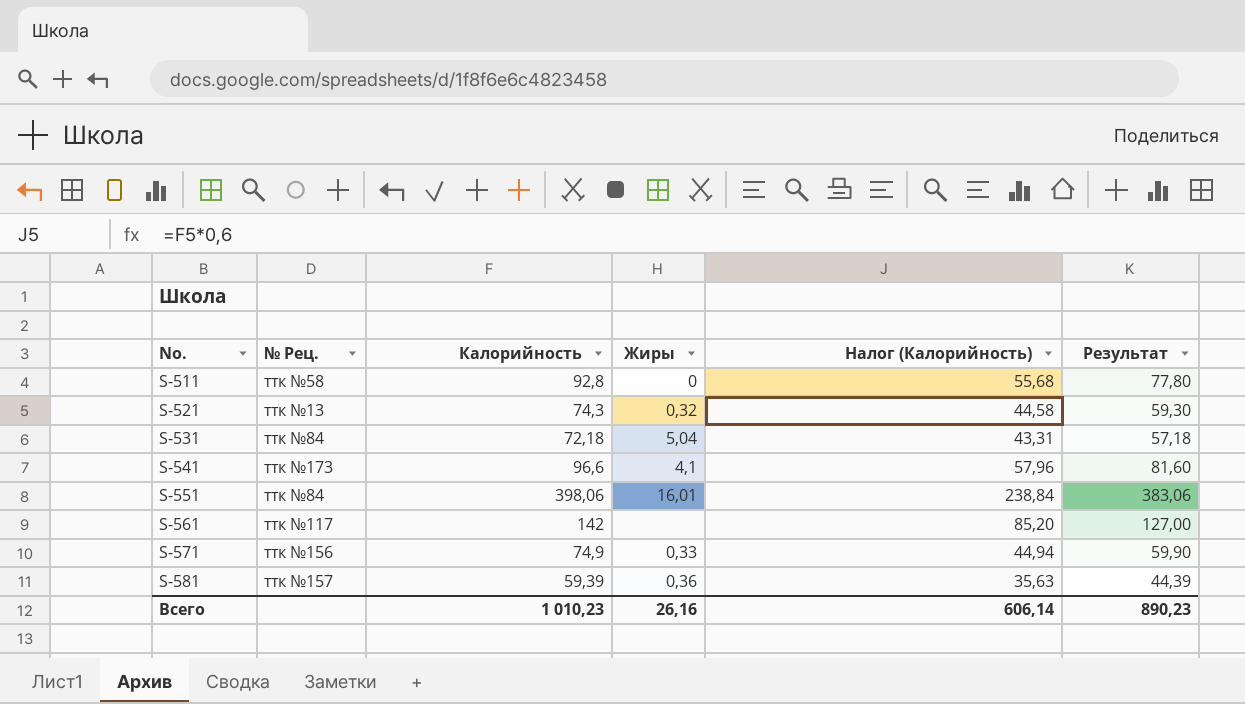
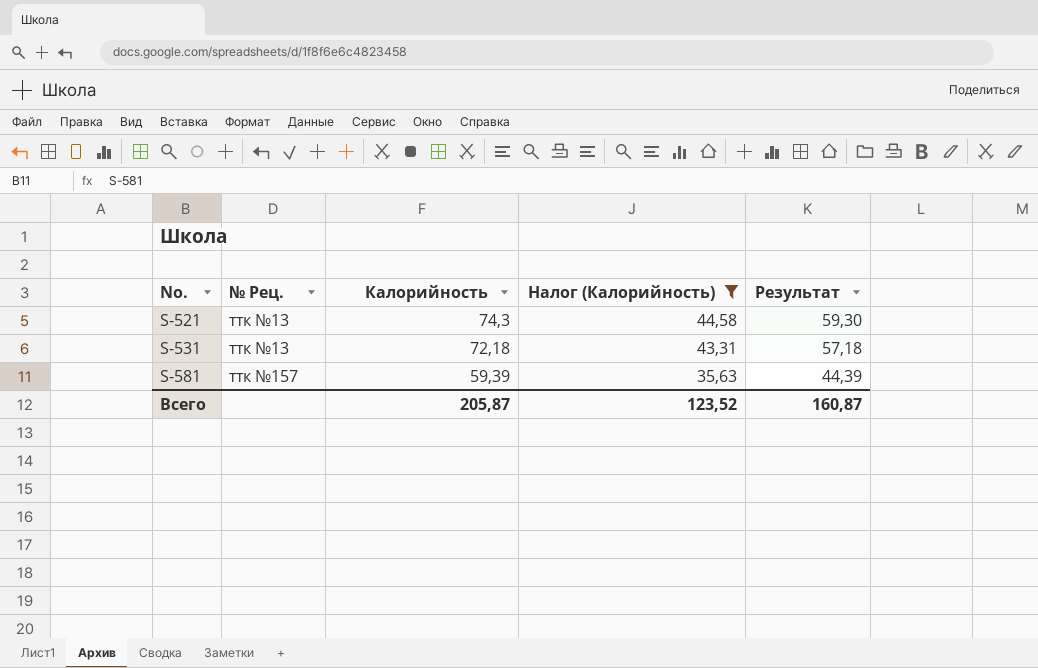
filter: none -> Налог (Калорийность) <= 44,58
column Жиры | position: 4 -> none
S-531 | № Рец.: ттк №84 -> ттк №13
Всего | Калорийность: 1 010,23 -> 205,87
Всего | Налог (Калорийность): 606,14 -> 123,52
Всего | Результат: 890,23 -> 160,87

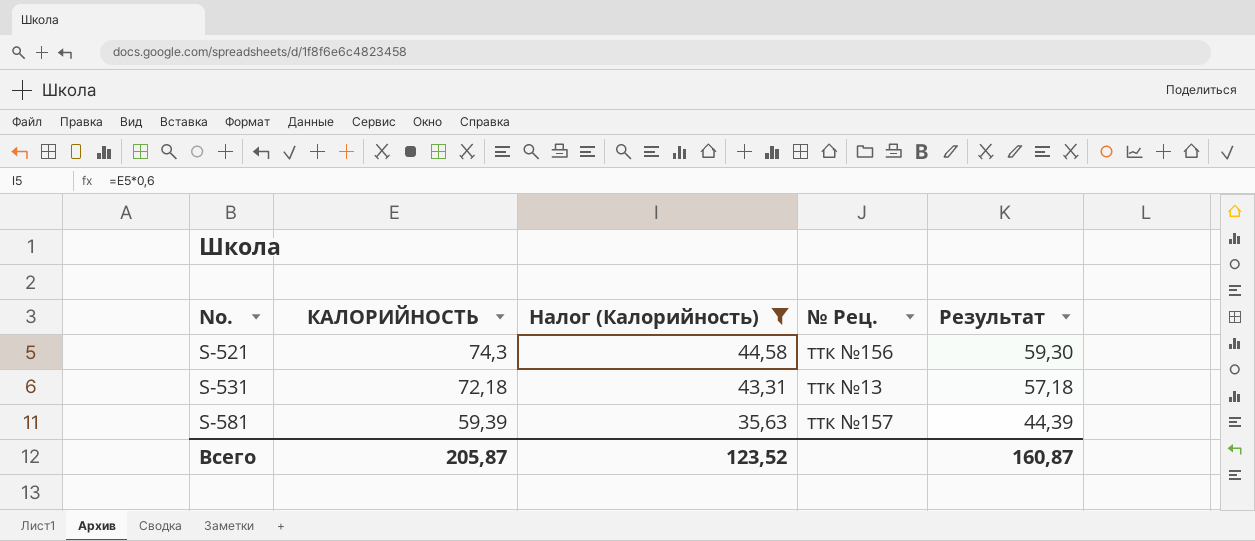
column name: Калорийность -> КАЛОРИЙНОСТЬ
column № Рец. | position: 2 -> 4
S-521 | № Рец.: ттк №13 -> ттк №156

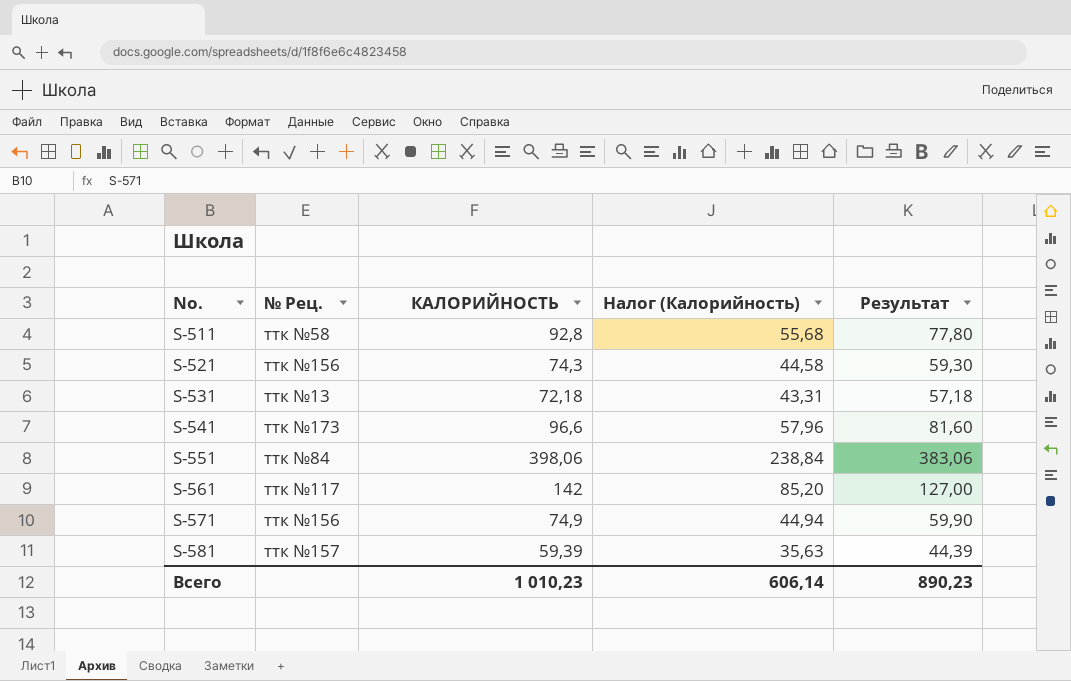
filter: Налог (Калорийность) <= 44,58 -> none
column № Рец. | position: 4 -> 2
Всего | КАЛОРИЙНОСТЬ: 205,87 -> 1 010,23
Всего | Налог (Калорийность): 123,52 -> 606,14
Всего | Результат: 160,87 -> 890,23

